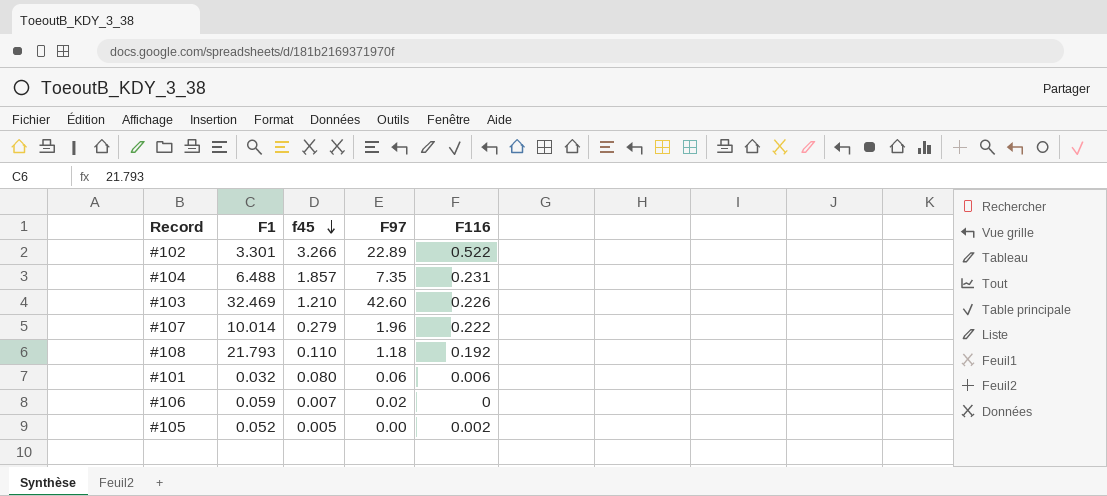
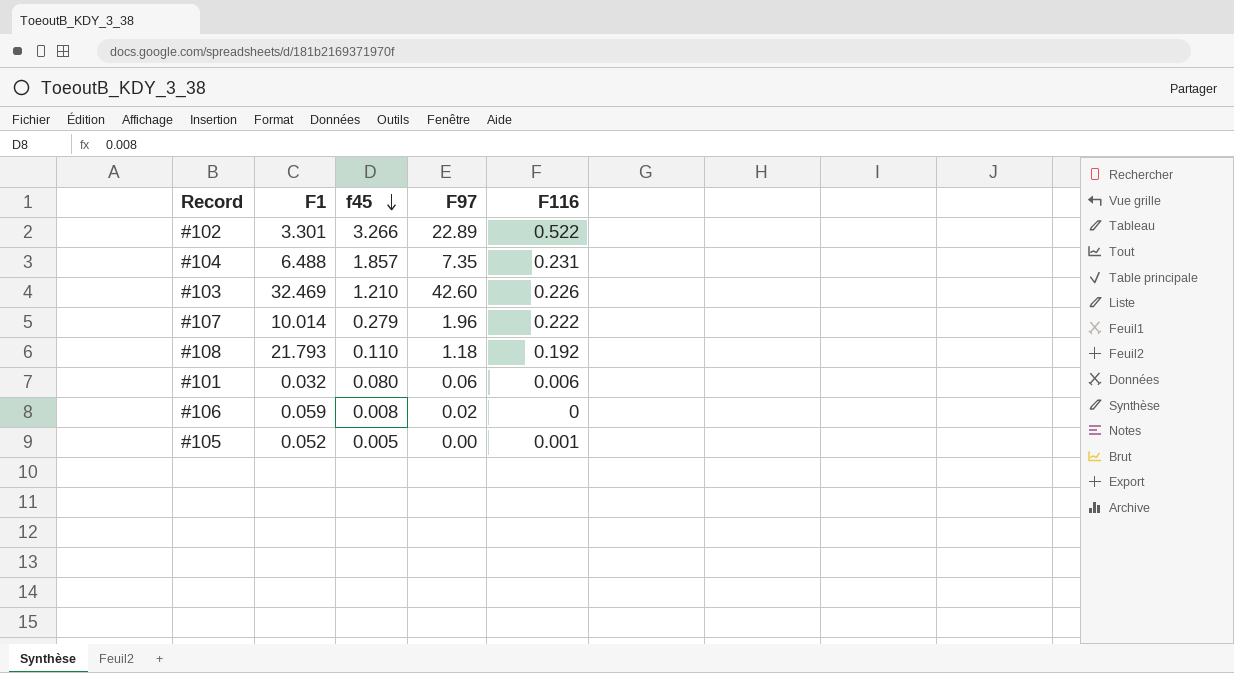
#106 | f45: 0.007 -> 0.008
#105 | F116: 0.002 -> 0.001

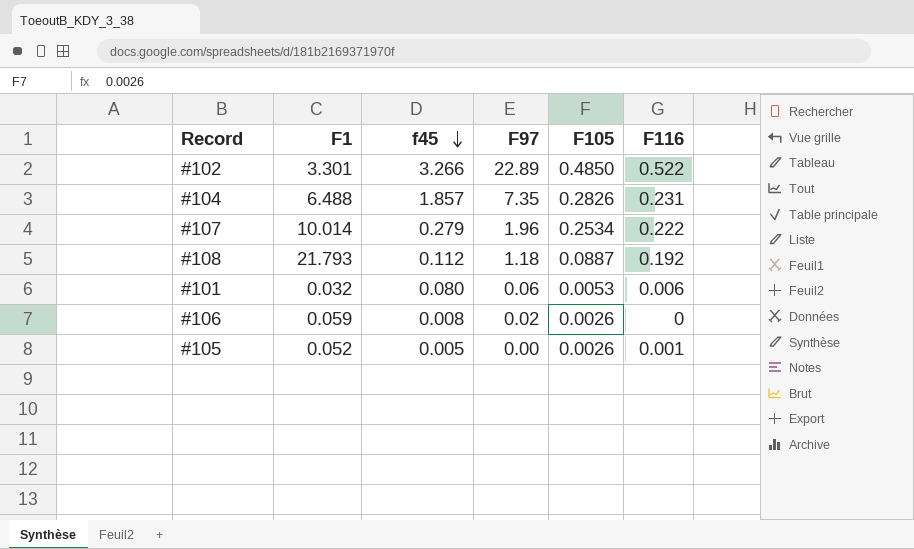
column F105 | position: none -> 5
row #103: 32.469 | 1.210 | 42.60 | 0.226 -> none
#108 | f45: 0.110 -> 0.112

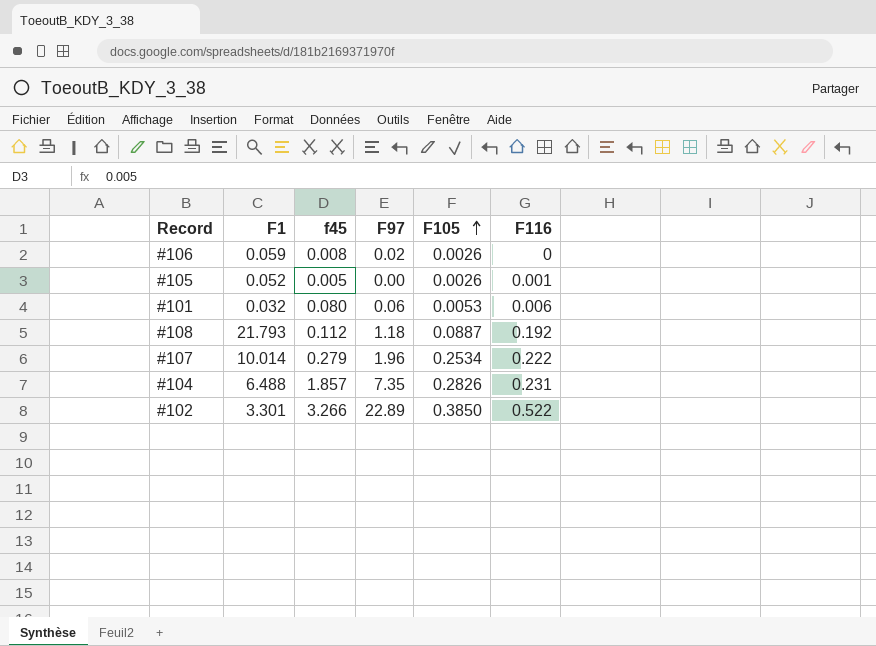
row order: f45 descending -> F105 ascending
#102 | F105: 0.4850 -> 0.3850

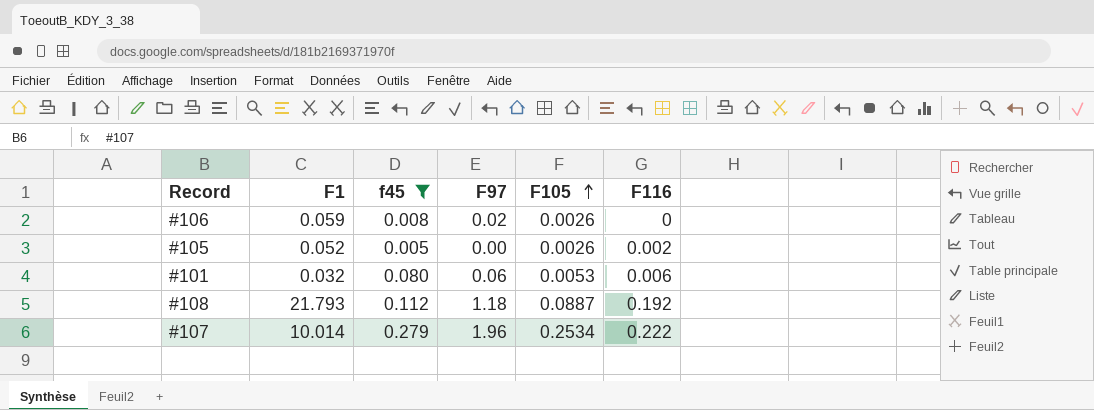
filter: none -> f45 <= 0.279
#105 | F116: 0.001 -> 0.002

